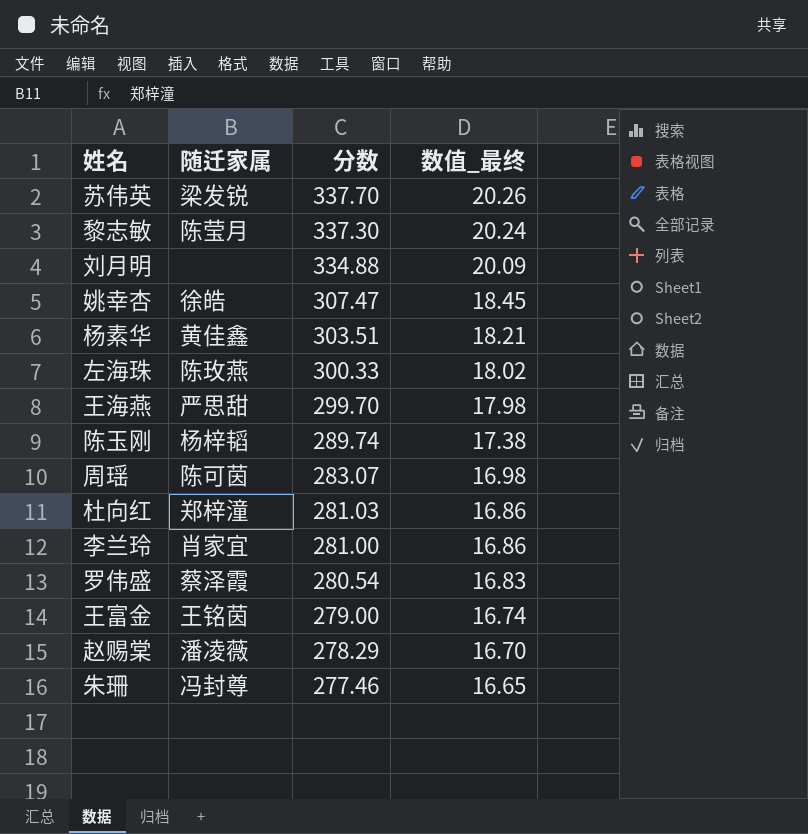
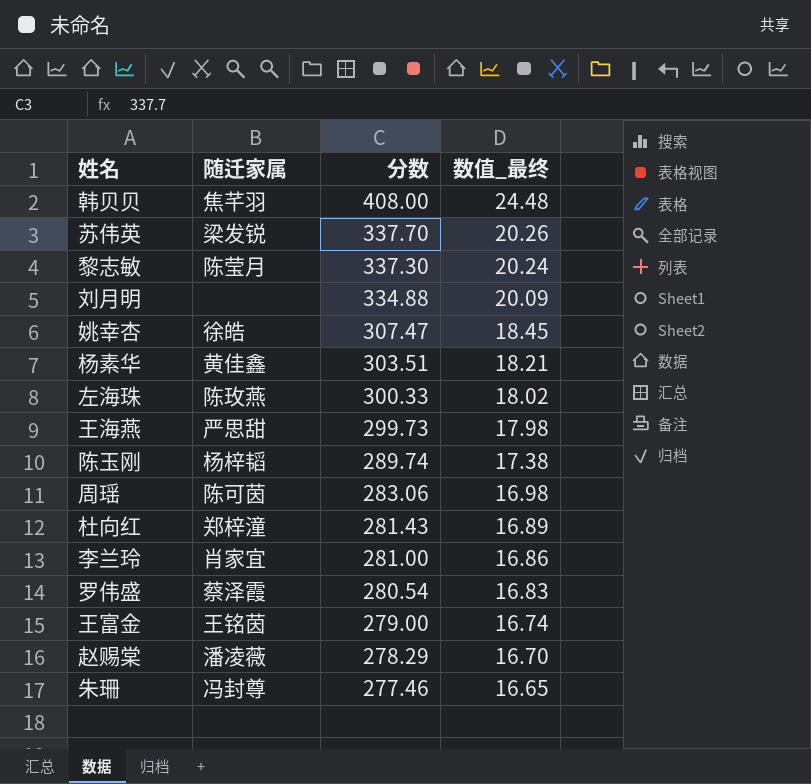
row 韩贝贝: none -> 焦芊羽 | 408.00 | 24.48
王海燕 | 分数: 299.70 -> 299.73
周瑶 | 分数: 283.07 -> 283.06
杜向红 | 分数: 281.03 -> 281.43
杜向红 | 数值_最终: 16.86 -> 16.89

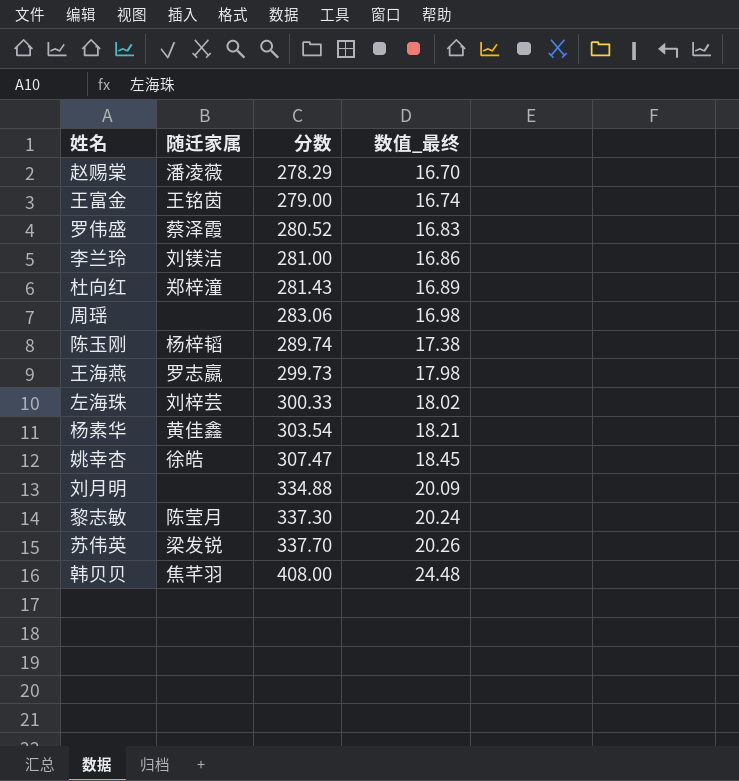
row order: 分数 descending -> 分数 ascending
row 朱珊: 冯封尊 | 277.46 | 16.65 -> none
罗伟盛 | 分数: 280.54 -> 280.52
李兰玲 | 随迁家属: 肖家宜 -> 刘镁洁
周瑶 | 随迁家属: 陈可茵 -> none
王海燕 | 随迁家属: 严思甜 -> 罗志嬴
左海珠 | 随迁家属: 陈玫燕 -> 刘梓芸
杨素华 | 分数: 303.51 -> 303.54

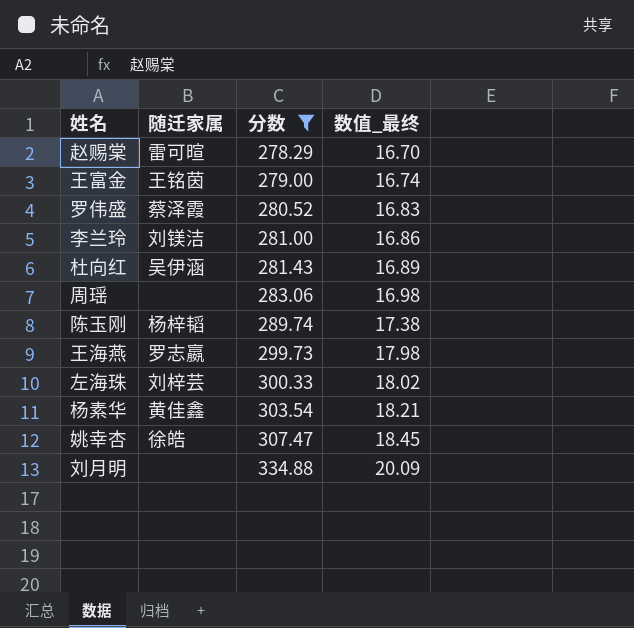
filter: none -> 分数 <= 334.88
赵赐棠 | 随迁家属: 潘凌薇 -> 雷可暄
杜向红 | 随迁家属: 郑梓潼 -> 吴伊涵

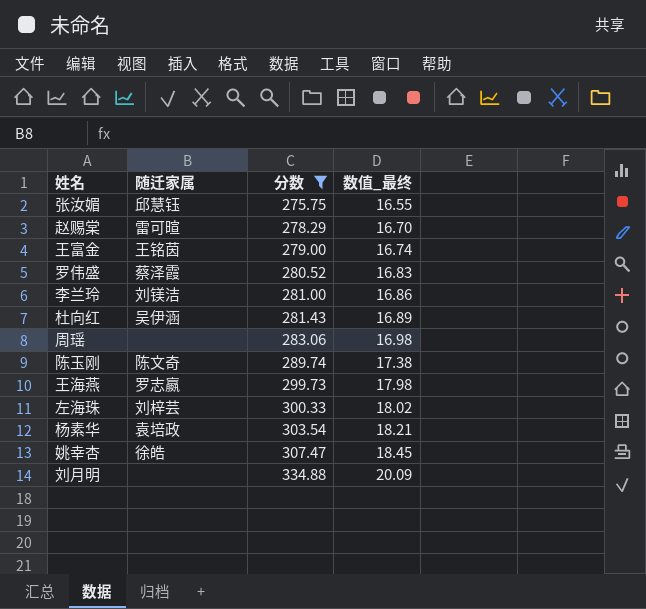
row 张汝媚: none -> 邱慧钰 | 275.75 | 16.55
陈玉刚 | 随迁家属: 杨梓韬 -> 陈文奇
杨素华 | 随迁家属: 黄佳鑫 -> 袁培政

